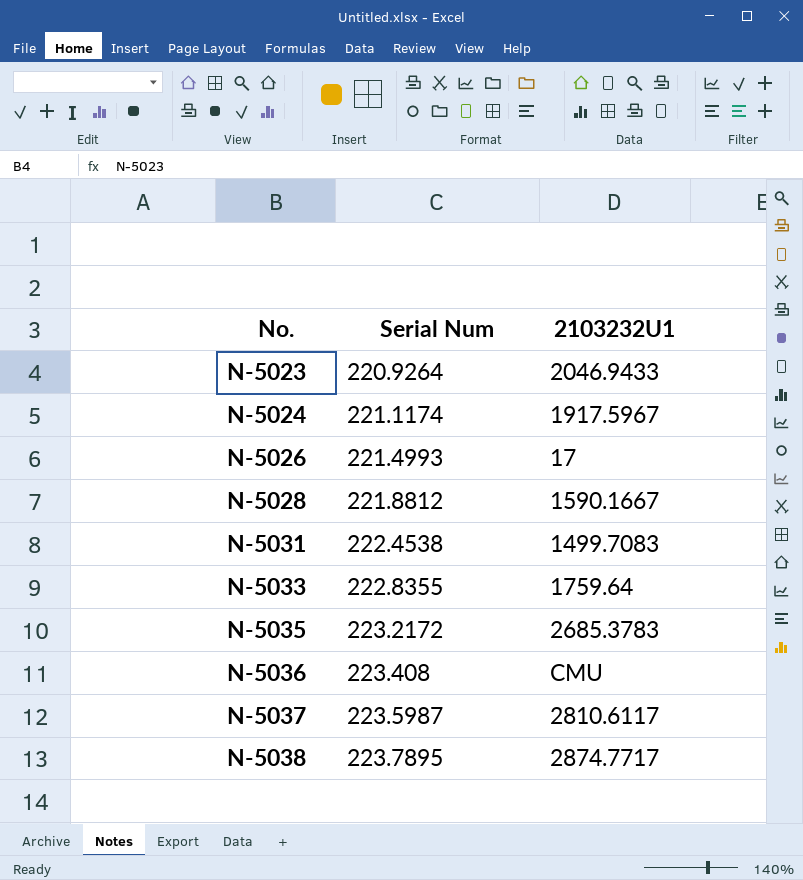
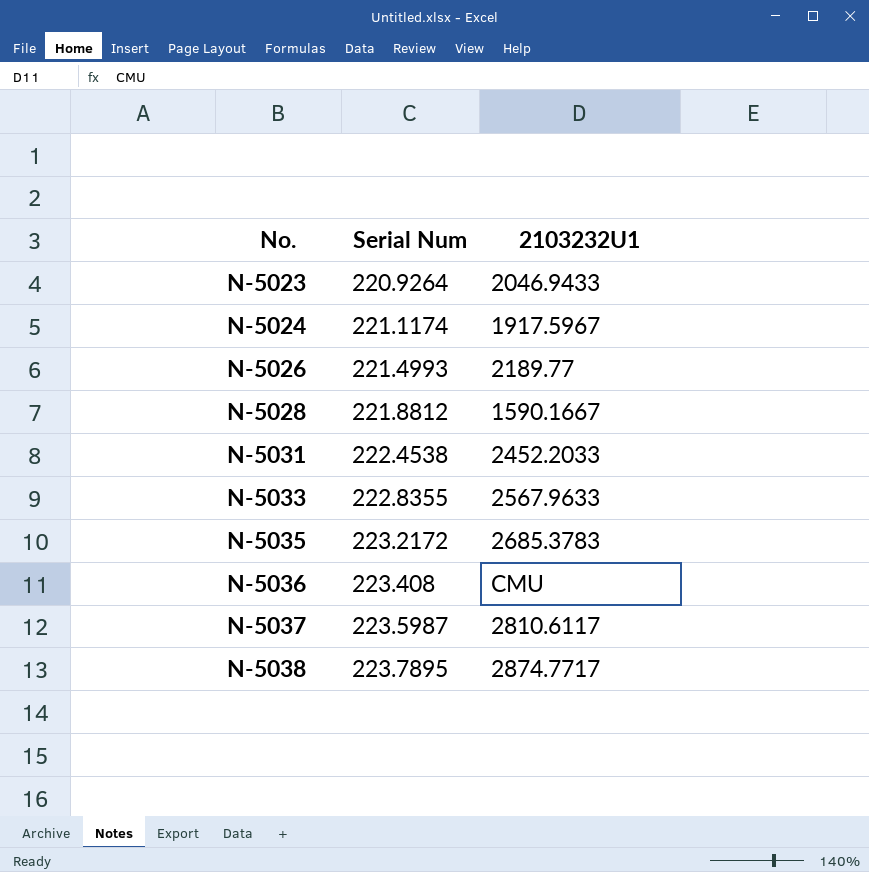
N-5026 | 2103232U1: 17 -> 2189.77
N-5031 | 2103232U1: 1499.7083 -> 2452.2033
N-5033 | 2103232U1: 1759.64 -> 2567.9633

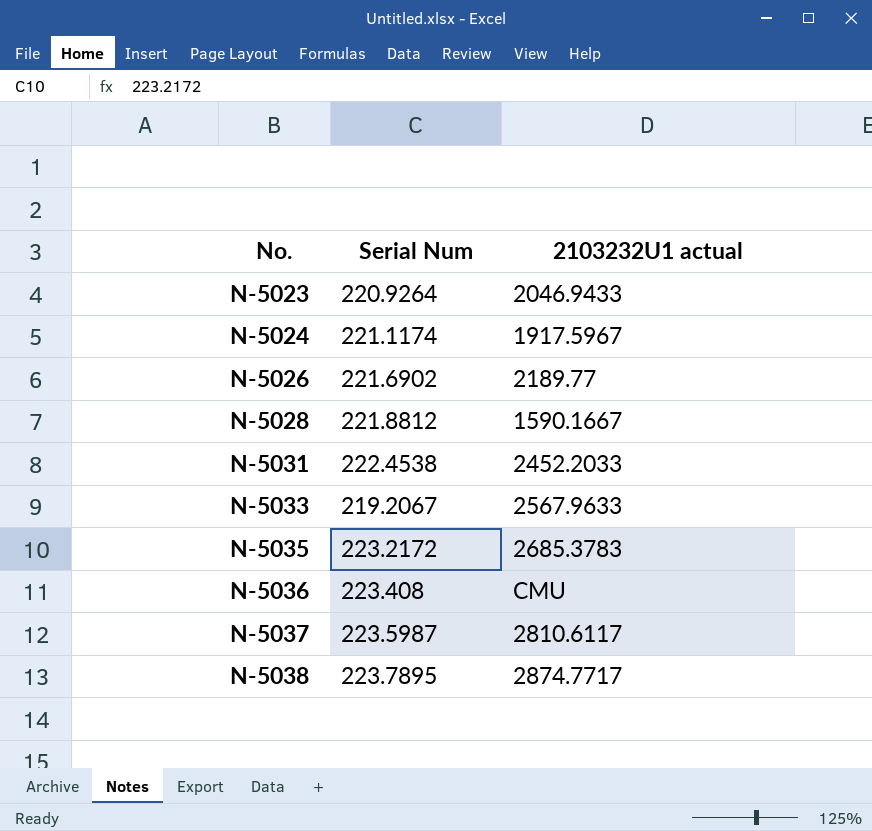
column name: 2103232U1 -> 2103232U1 actual
N-5026 | Serial Num: 221.4993 -> 221.6902
N-5033 | Serial Num: 222.8355 -> 219.2067

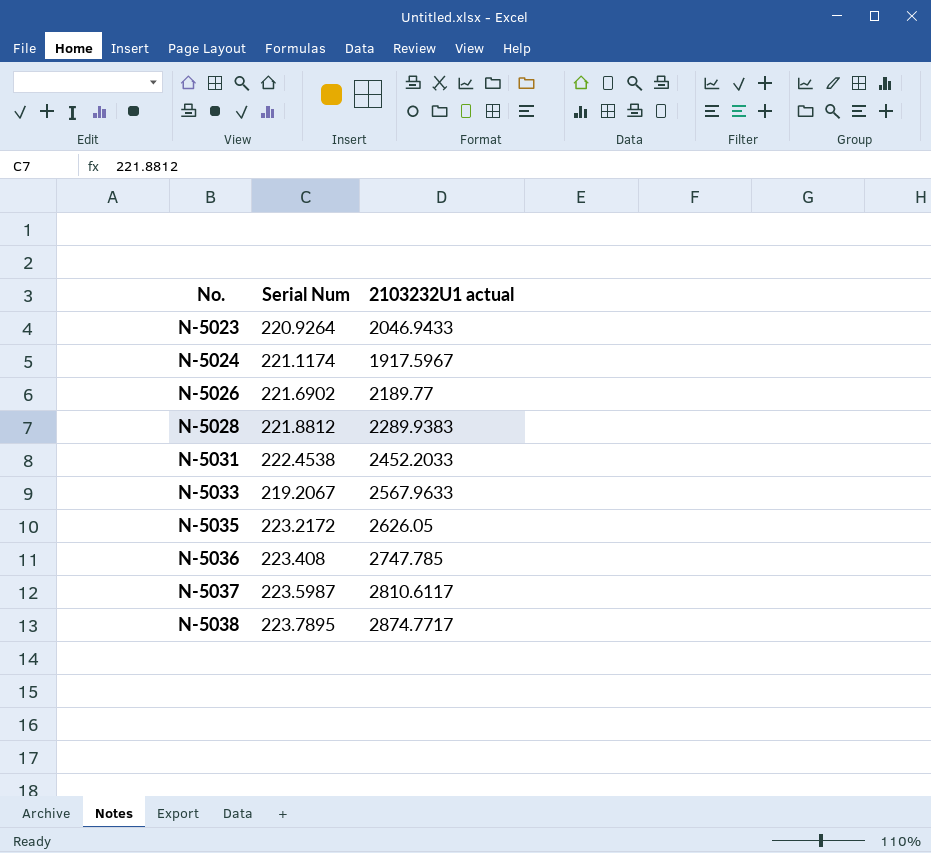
N-5028 | 2103232U1 actual: 1590.1667 -> 2289.9383
N-5035 | 2103232U1 actual: 2685.3783 -> 2626.05
N-5036 | 2103232U1 actual: CMU -> 2747.785

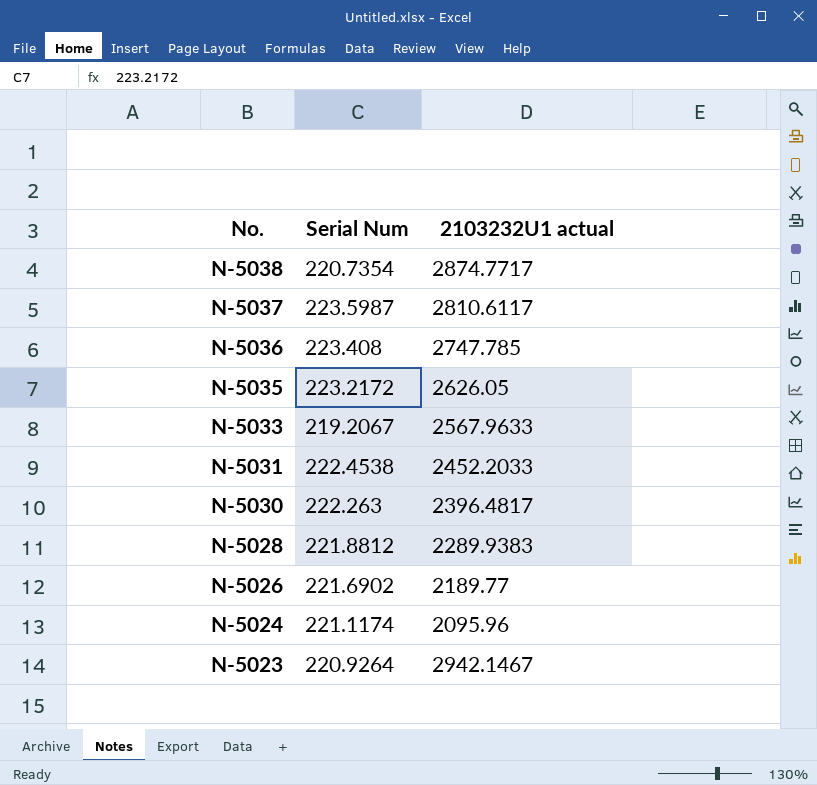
row order: No. ascending -> No. descending
N-5038 | Serial Num: 223.7895 -> 220.7354
row N-5030: none -> 222.263 | 2396.4817
N-5024 | 2103232U1 actual: 1917.5967 -> 2095.96
N-5023 | 2103232U1 actual: 2046.9433 -> 2942.1467

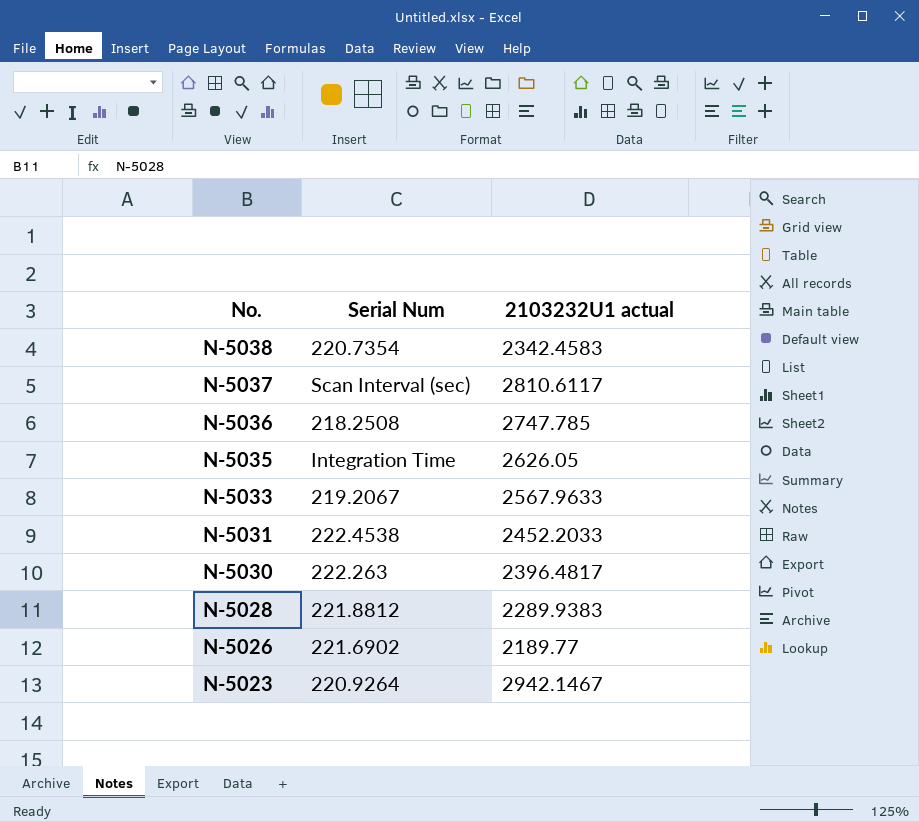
row N-5024: 221.1174 | 2095.96 -> none
N-5038 | 2103232U1 actual: 2874.7717 -> 2342.4583
N-5037 | Serial Num: 223.5987 -> Scan Interval (sec)
N-5036 | Serial Num: 223.408 -> 218.2508
N-5035 | Serial Num: 223.2172 -> Integration Time

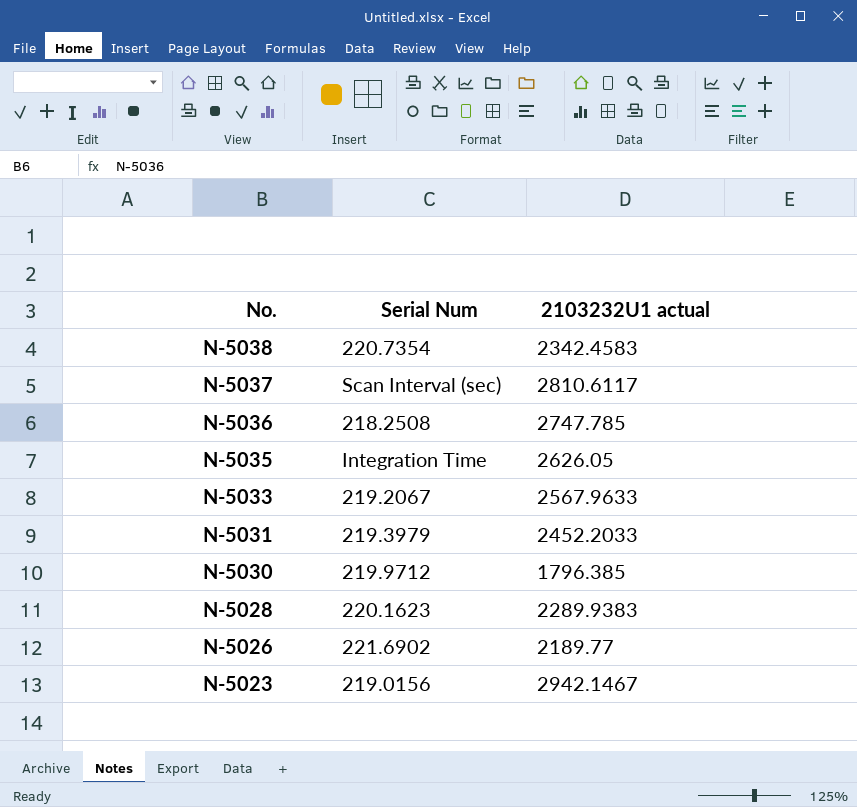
N-5031 | Serial Num: 222.4538 -> 219.3979
N-5030 | Serial Num: 222.263 -> 219.9712
N-5030 | 2103232U1 actual: 2396.4817 -> 1796.385
N-5028 | Serial Num: 221.8812 -> 220.1623
N-5023 | Serial Num: 220.9264 -> 219.0156

